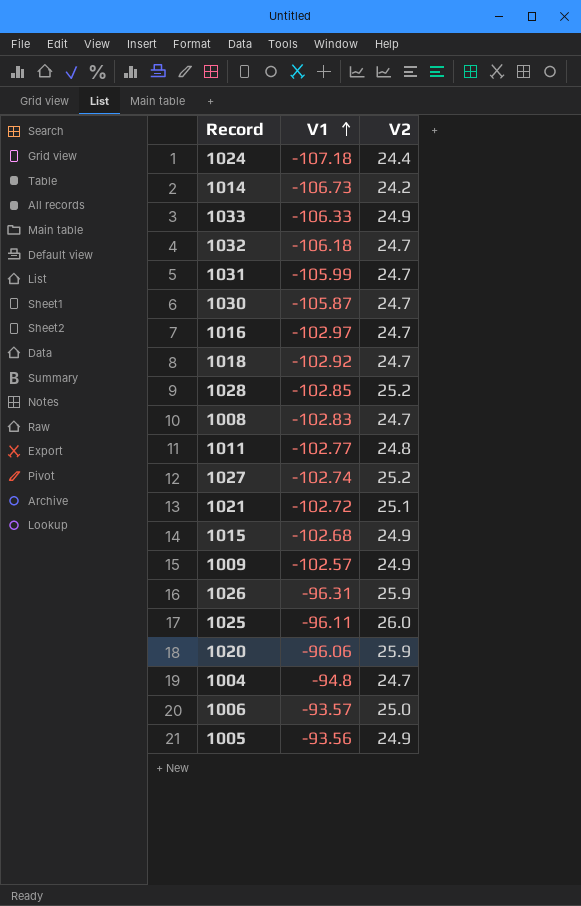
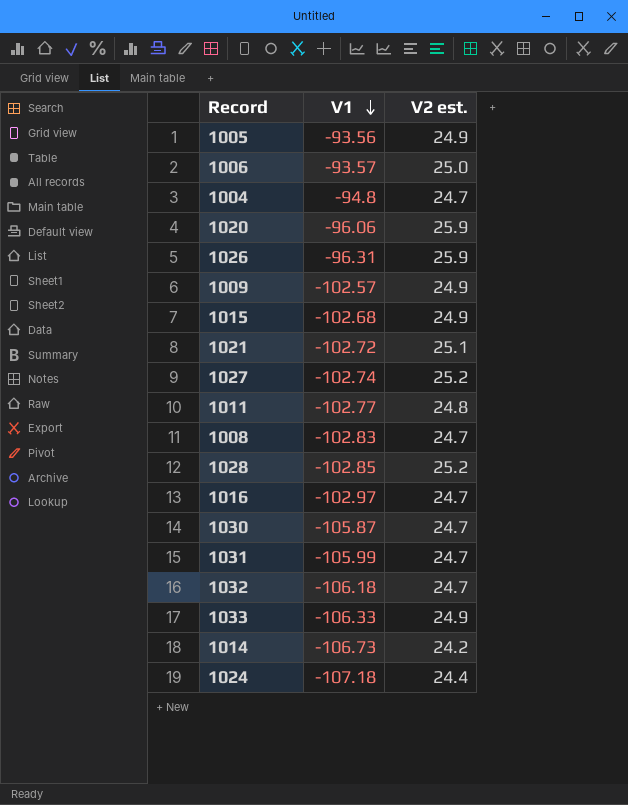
row order: V1 ascending -> V1 descending
column name: V2 -> V2 est.
row 1018: -102.92 | 24.7 -> none
row 1025: -96.11 | 26.0 -> none

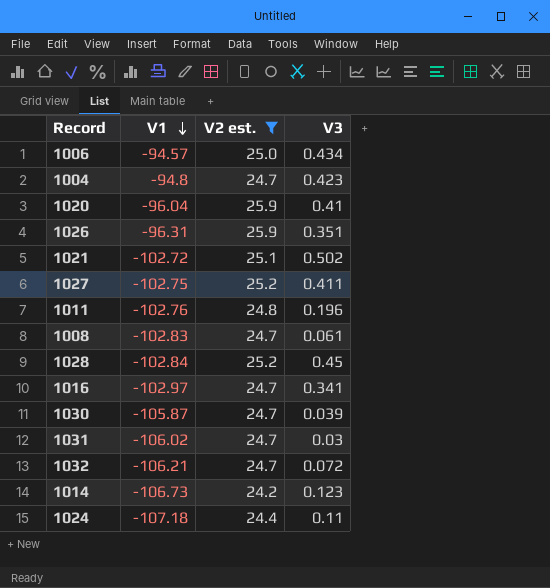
filter: none -> V2 est. != 24.9
column V3 | position: none -> 4
1006 | V1: -93.57 -> -94.57
1020 | V1: -96.06 -> -96.04
1027 | V1: -102.74 -> -102.75
1011 | V1: -102.77 -> -102.76
1028 | V1: -102.85 -> -102.84
1031 | V1: -105.99 -> -106.02
1032 | V1: -106.18 -> -106.21

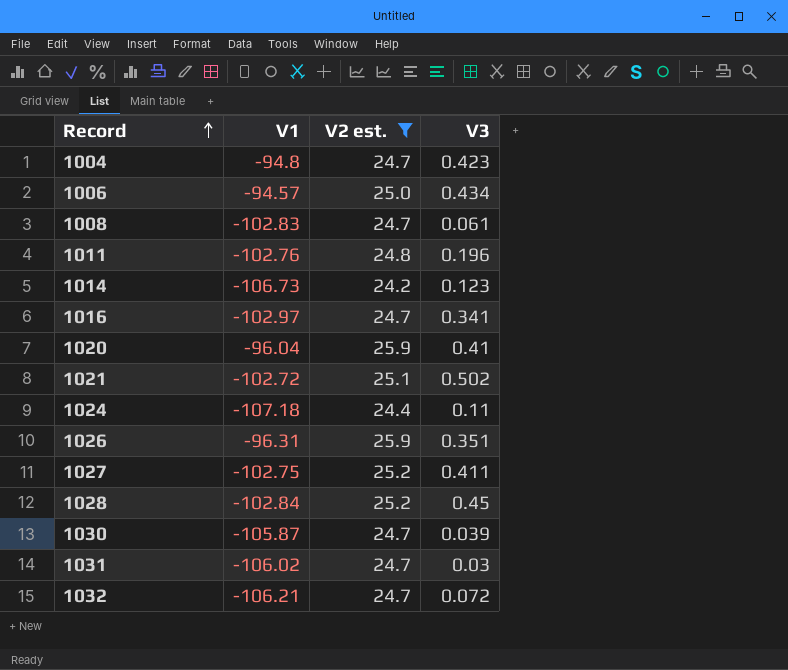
row order: V1 descending -> Record ascending

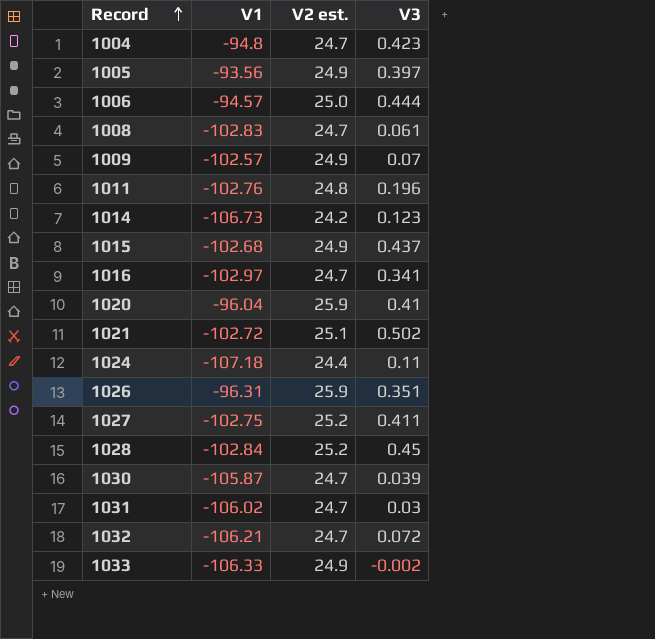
filter: V2 est. != 24.9 -> none
1006 | V3: 0.434 -> 0.444

